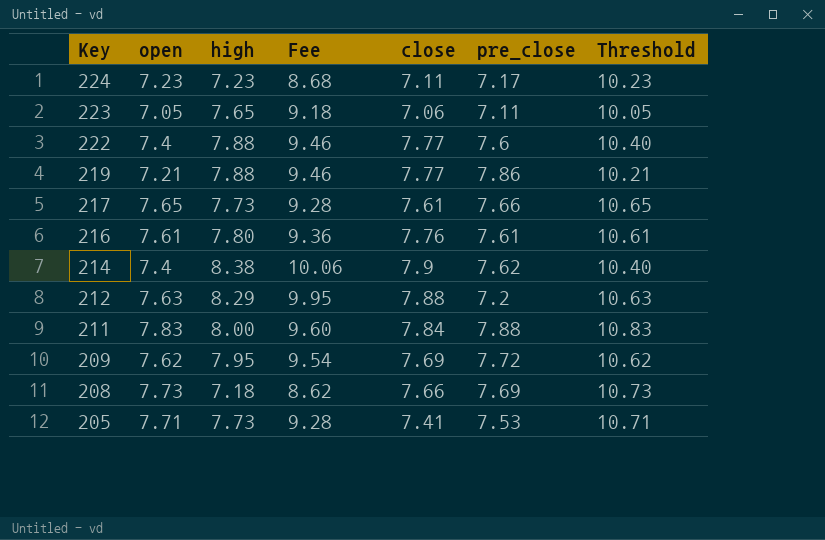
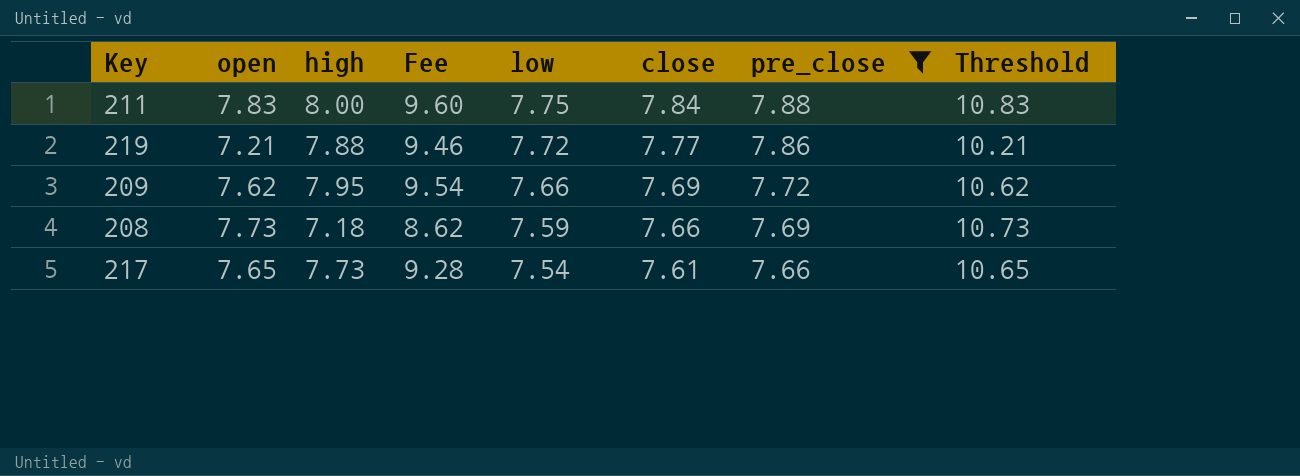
filter: none -> pre_close >= 7.66
row order: Key descending -> low descending
column low | position: none -> 5

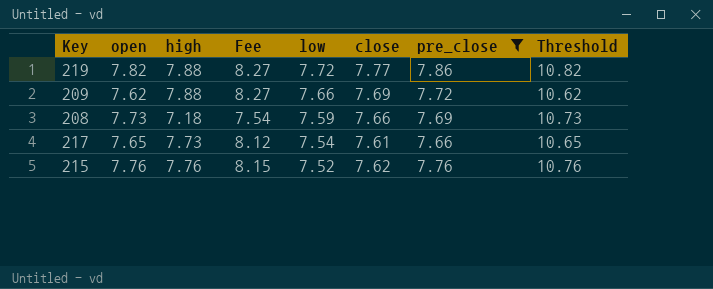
column Fee | formula: [high] * 1.2 -> [high] * 1.05
row 211: 7.83 | 8.00 | 9.60 | 7.75 | 7.84 | 7.88 | 10.83 -> none
219 | open: 7.21 -> 7.82
219 | Threshold: 10.21 -> 10.82
209 | high: 7.95 -> 7.88
row 215: none -> 7.76 | 7.76 | 8.15 | 7.52 | 7.62 | 7.76 | 10.76

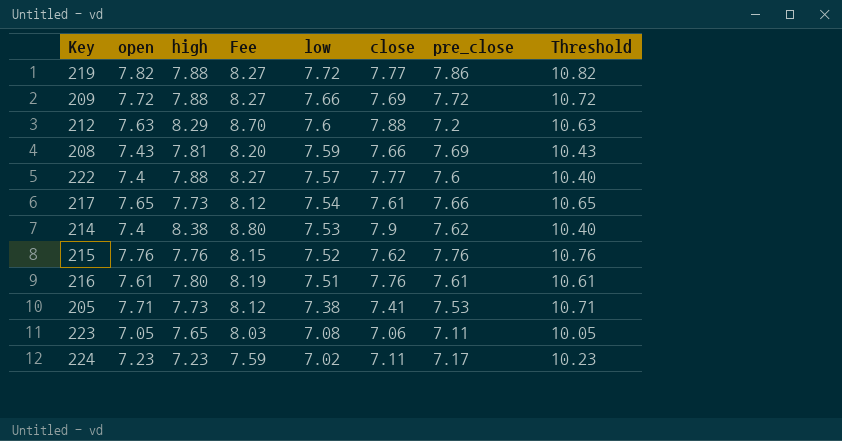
filter: pre_close >= 7.66 -> none
209 | open: 7.62 -> 7.72
209 | Threshold: 10.62 -> 10.72
208 | open: 7.73 -> 7.43
208 | high: 7.18 -> 7.81
208 | Fee: 7.54 -> 8.20
208 | Threshold: 10.73 -> 10.43

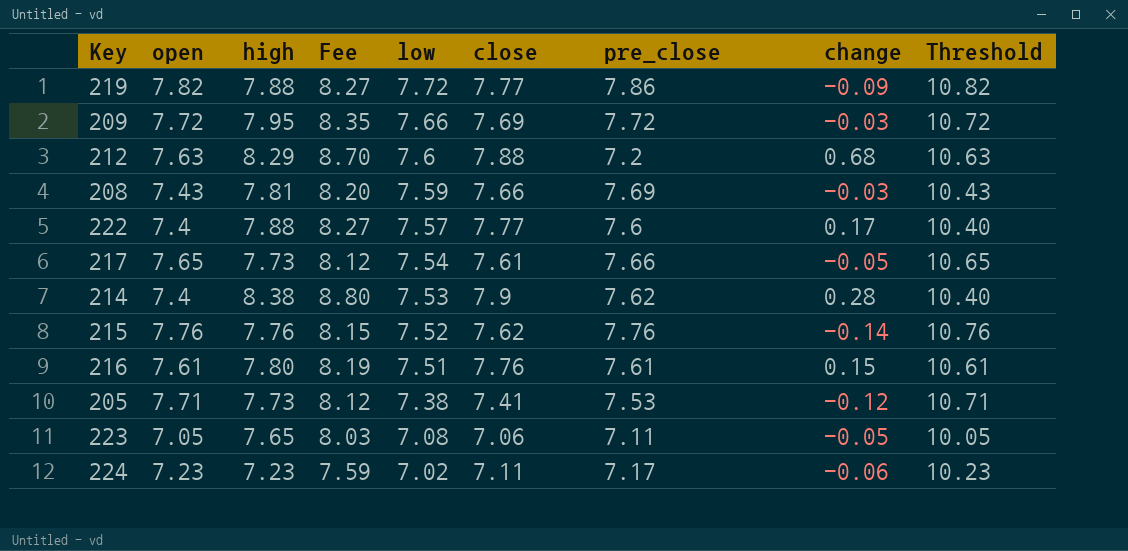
column change | formula: none -> [close] - [pre_close]
209 | high: 7.88 -> 7.95
209 | Fee: 8.27 -> 8.35

